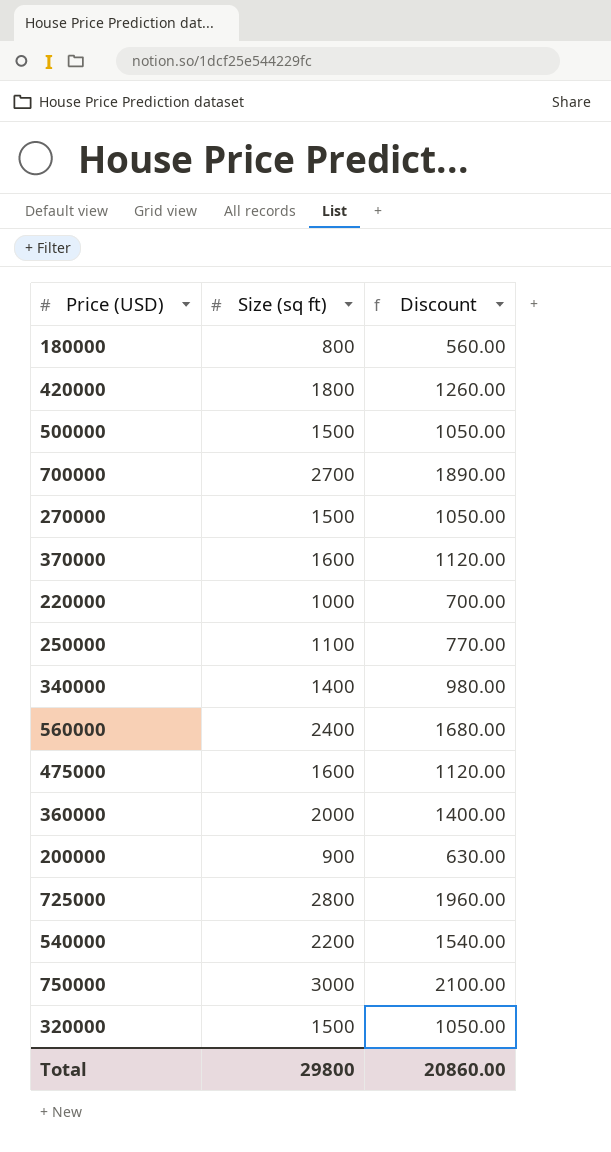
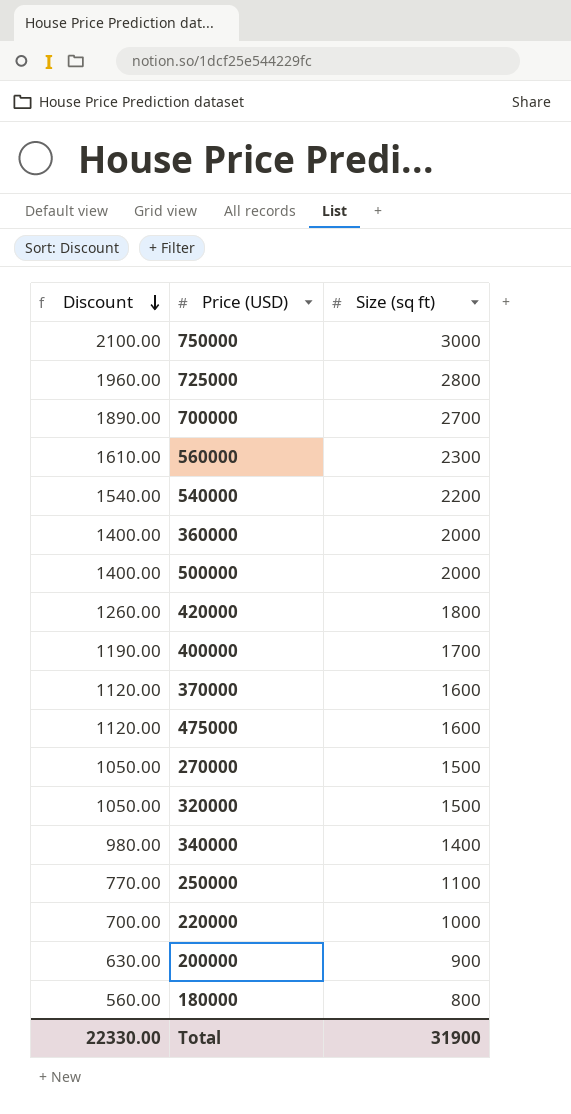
row order: none -> Discount descending
column Discount | position: 3 -> 1
560000 | Discount: 1680.00 -> 1610.00
560000 | Size (sq ft): 2400 -> 2300
500000 | Discount: 1050.00 -> 1400.00
500000 | Size (sq ft): 1500 -> 2000
row 400000: none -> 1190.00 | 1700
Total | Discount: 20860.00 -> 22330.00
Total | Size (sq ft): 29800 -> 31900

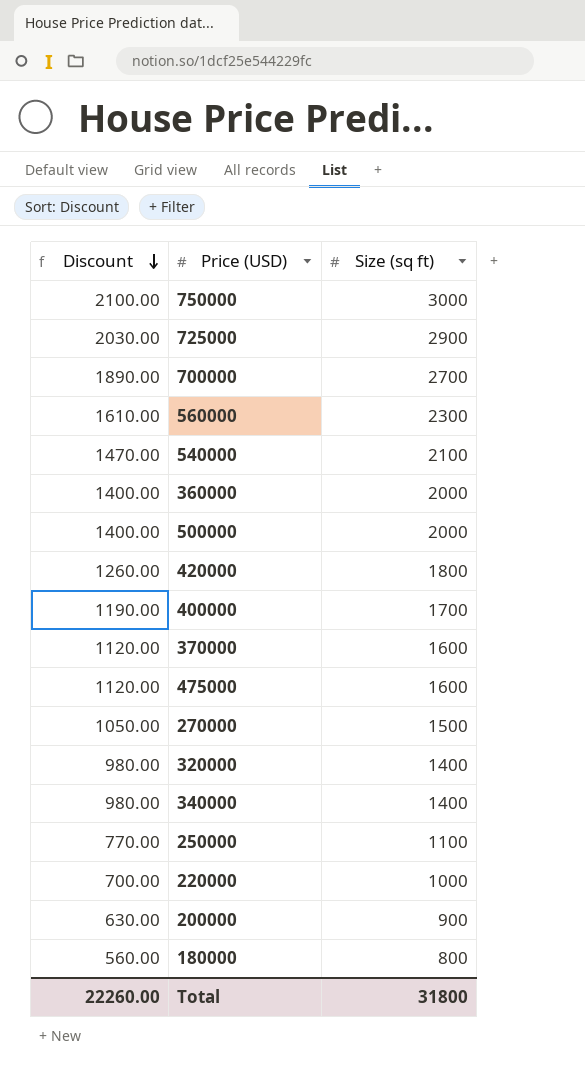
725000 | Discount: 1960.00 -> 2030.00
725000 | Size (sq ft): 2800 -> 2900
540000 | Discount: 1540.00 -> 1470.00
540000 | Size (sq ft): 2200 -> 2100
320000 | Discount: 1050.00 -> 980.00
320000 | Size (sq ft): 1500 -> 1400
Total | Discount: 22330.00 -> 22260.00
Total | Size (sq ft): 31900 -> 31800

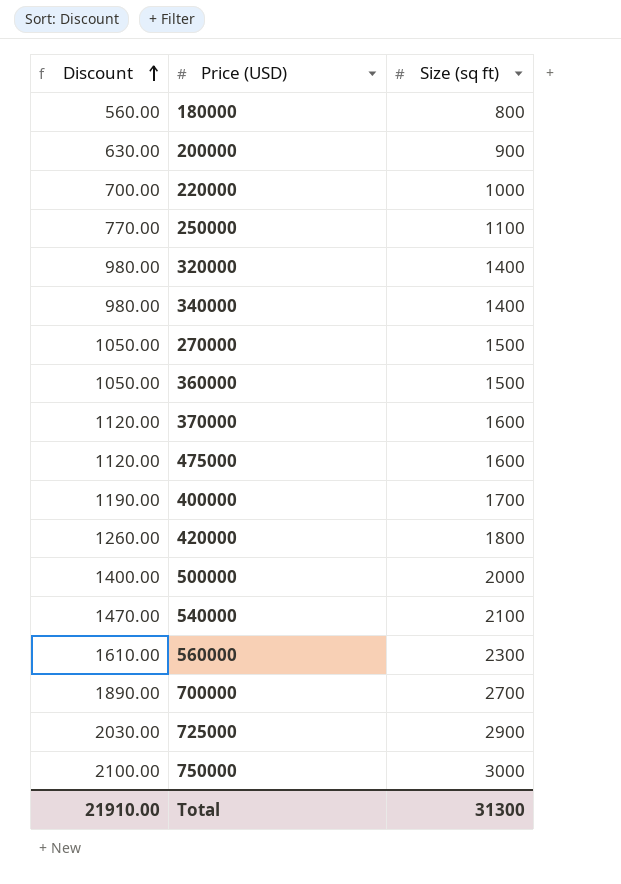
row order: Discount descending -> Discount ascending
360000 | Discount: 1400.00 -> 1050.00
360000 | Size (sq ft): 2000 -> 1500
Total | Discount: 22260.00 -> 21910.00
Total | Size (sq ft): 31800 -> 31300

